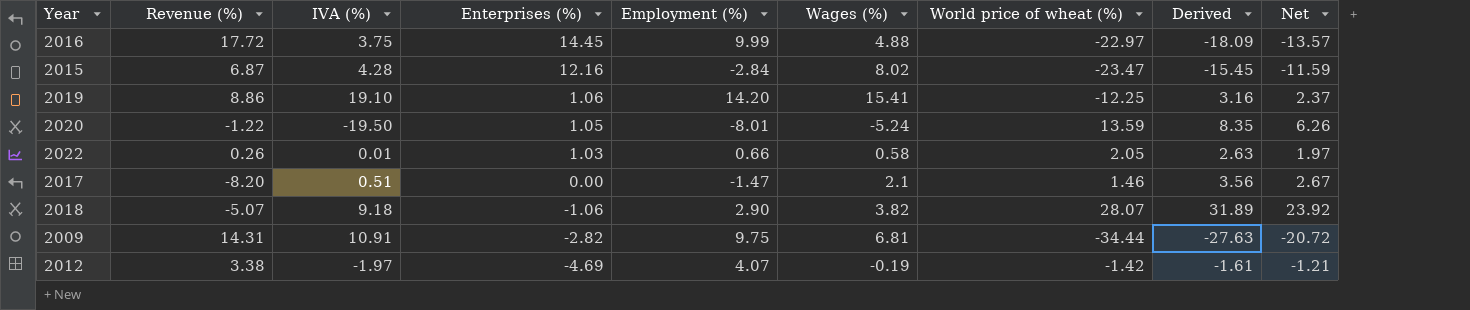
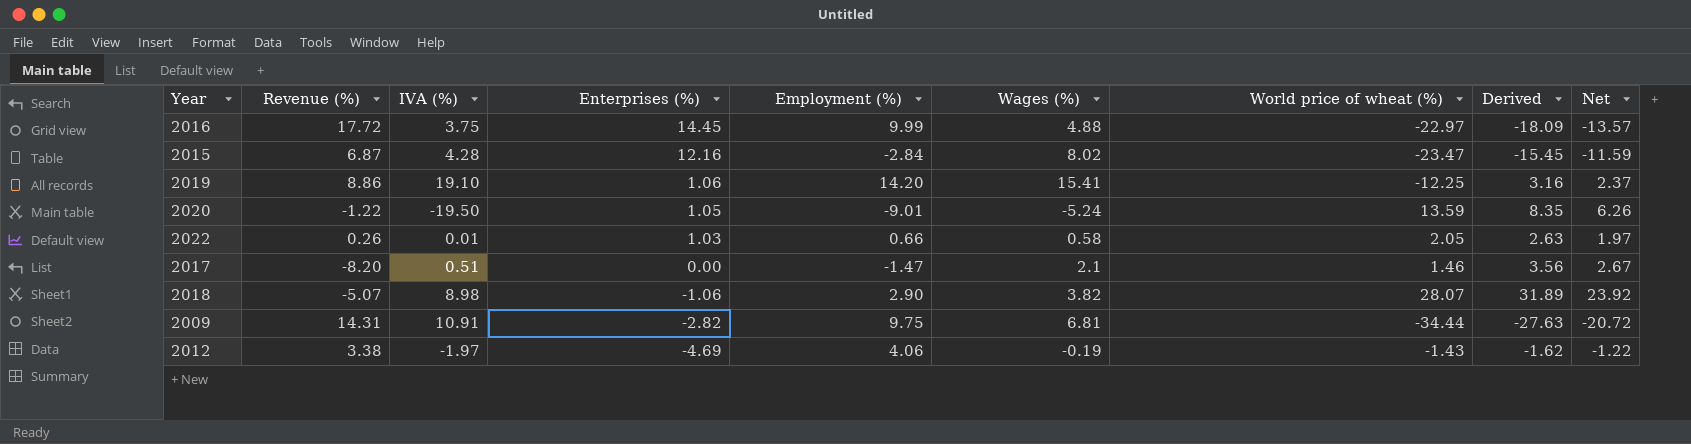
2020 | Employment (%): -8.01 -> -9.01
2018 | IVA (%): 9.18 -> 8.98
2012 | Employment (%): 4.07 -> 4.06
2012 | World price of wheat (%): -1.42 -> -1.43
2012 | Derived: -1.61 -> -1.62
2012 | Net: -1.21 -> -1.22

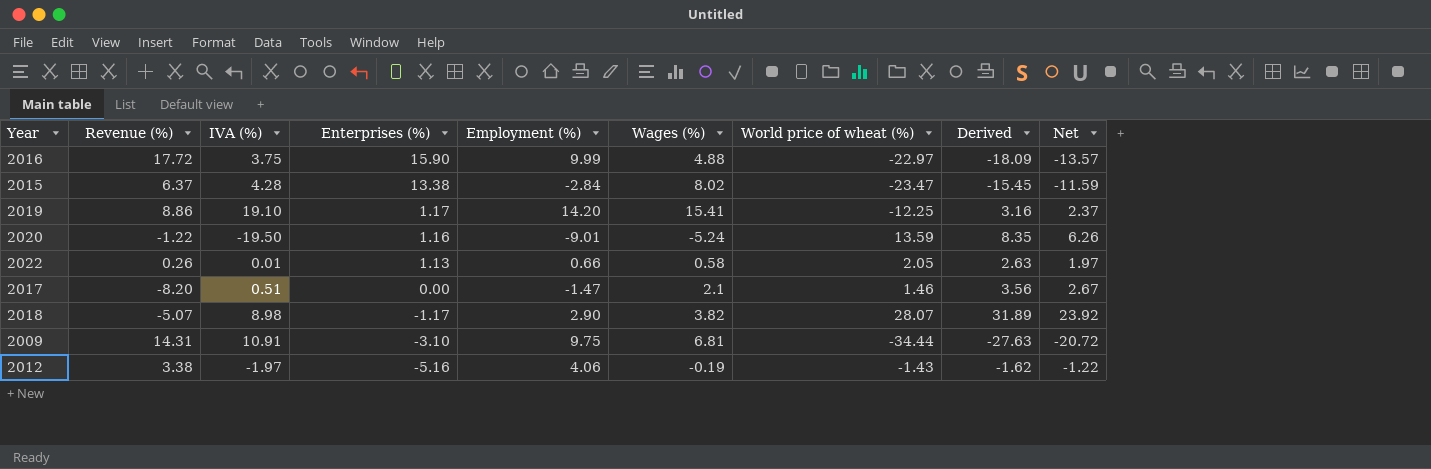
2016 | Enterprises (%): 14.45 -> 15.90
2015 | Revenue (%): 6.87 -> 6.37
2015 | Enterprises (%): 12.16 -> 13.38
2019 | Enterprises (%): 1.06 -> 1.17
2020 | Enterprises (%): 1.05 -> 1.16
2022 | Enterprises (%): 1.03 -> 1.13
2018 | Enterprises (%): -1.06 -> -1.17
2009 | Enterprises (%): -2.82 -> -3.10
2012 | Enterprises (%): -4.69 -> -5.16

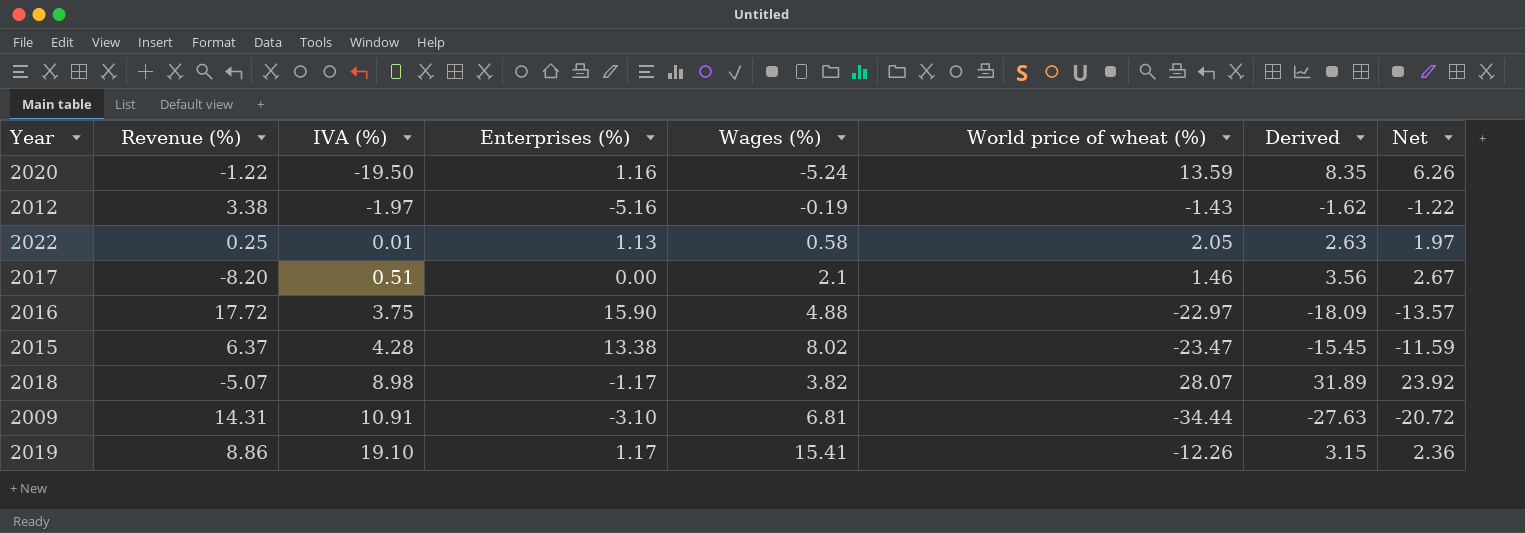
row order: Enterprises (%) descending -> IVA (%) ascending
column Employment (%) | position: 5 -> none
2022 | Revenue (%): 0.26 -> 0.25
2019 | World price of wheat (%): -12.25 -> -12.26
2019 | Derived: 3.16 -> 3.15
2019 | Net: 2.37 -> 2.36

